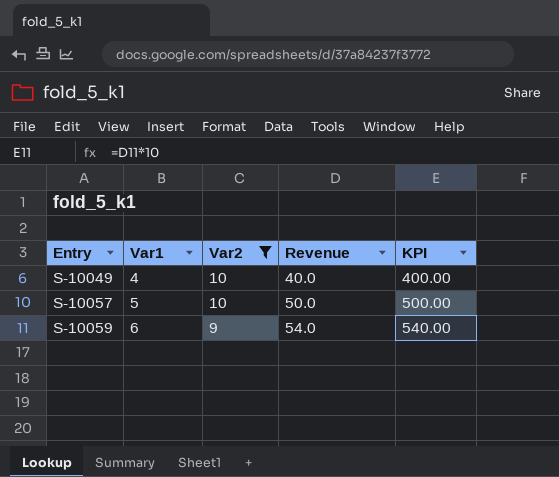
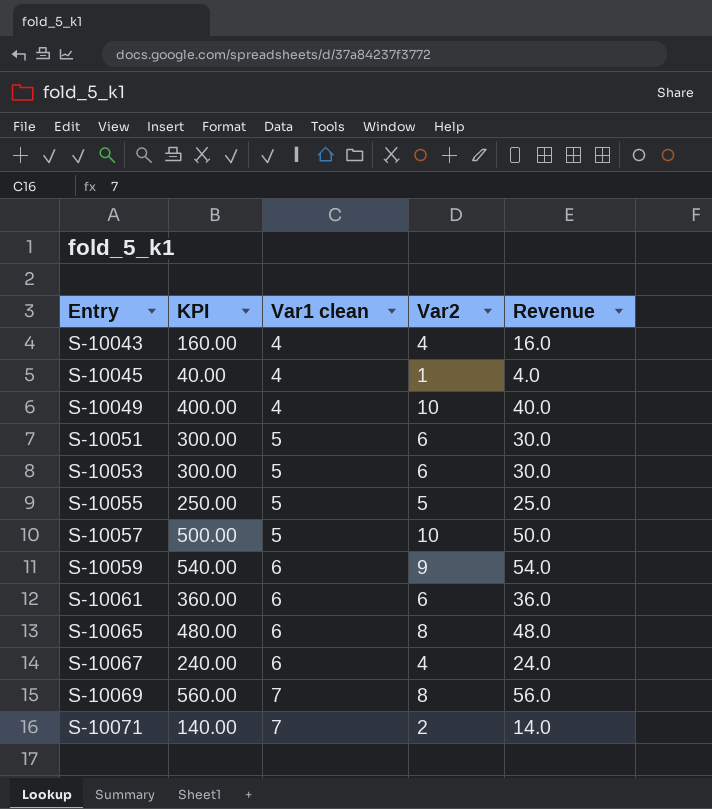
filter: Var2 >= 9 -> none
column KPI | position: 5 -> 2
column name: Var1 -> Var1 clean

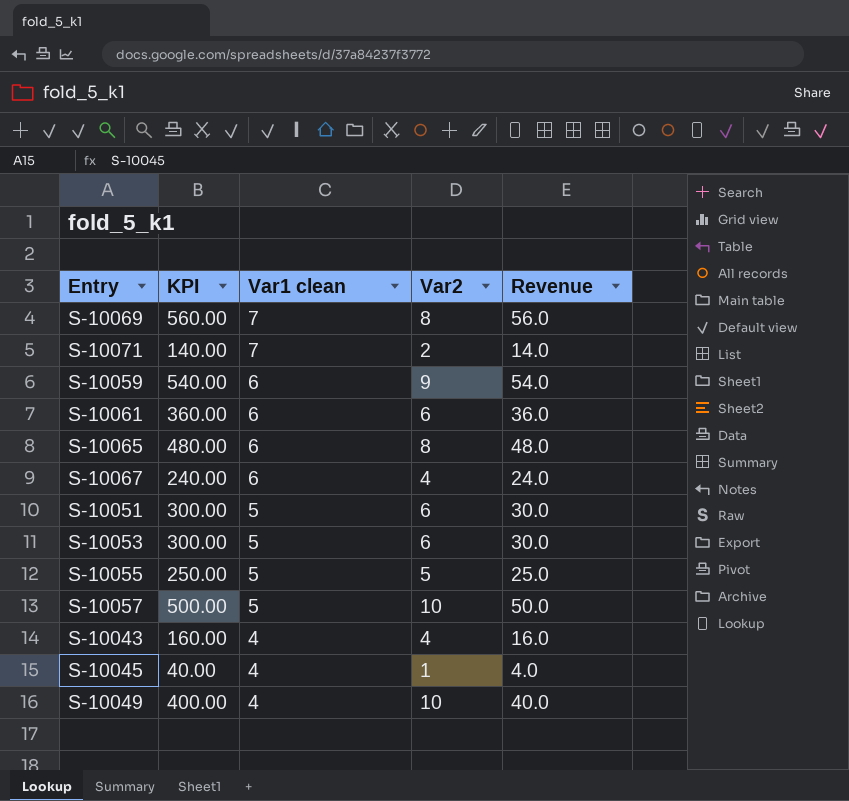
row order: Entry ascending -> Var1 clean descending

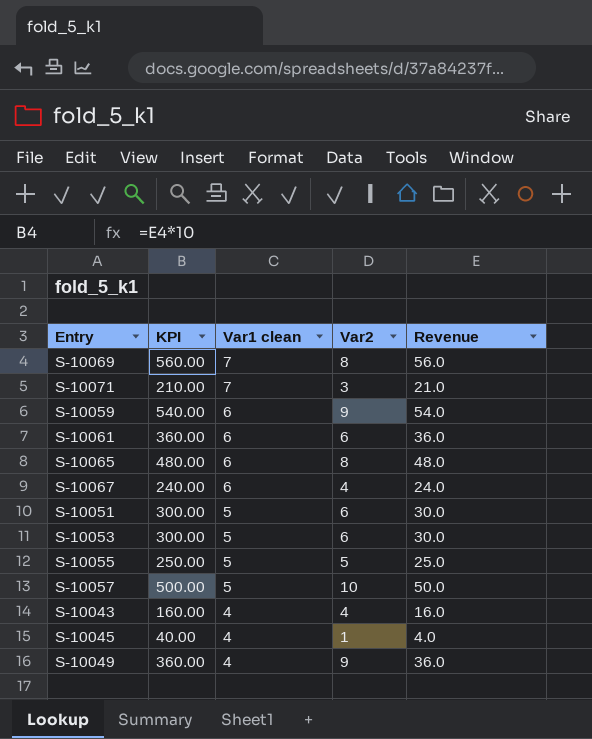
S-10071 | KPI: 140.00 -> 210.00
S-10071 | Var2: 2 -> 3
S-10071 | Revenue: 14.0 -> 21.0
S-10049 | KPI: 400.00 -> 360.00
S-10049 | Var2: 10 -> 9
S-10049 | Revenue: 40.0 -> 36.0

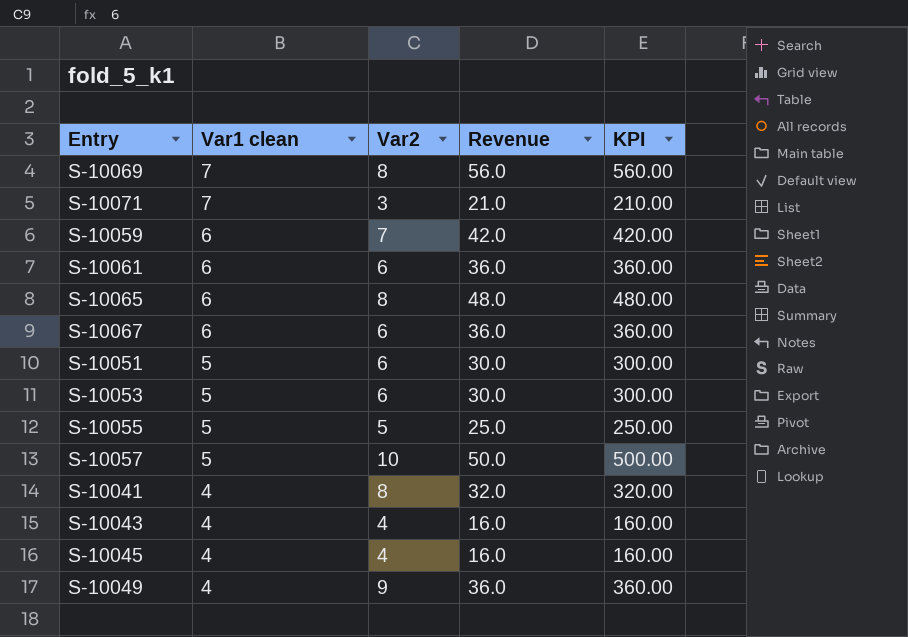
column KPI | position: 2 -> 5
S-10059 | Var2: 9 -> 7
S-10059 | Revenue: 54.0 -> 42.0
S-10059 | KPI: 540.00 -> 420.00
S-10067 | Var2: 4 -> 6
S-10067 | Revenue: 24.0 -> 36.0
S-10067 | KPI: 240.00 -> 360.00
row S-10041: none -> 4 | 8 | 32.0 | 320.00
S-10045 | Var2: 1 -> 4
S-10045 | Revenue: 4.0 -> 16.0
S-10045 | KPI: 40.00 -> 160.00

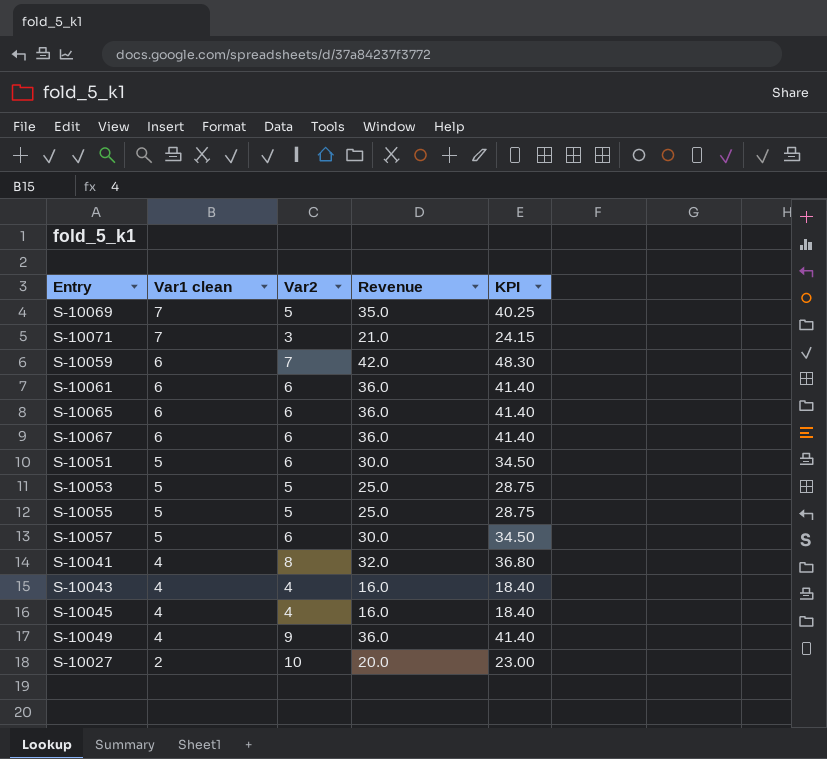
column KPI | formula: [Revenue] * 10 -> [Revenue] * 1.15
S-10069 | Var2: 8 -> 5
S-10069 | Revenue: 56.0 -> 35.0
S-10065 | Var2: 8 -> 6
S-10065 | Revenue: 48.0 -> 36.0
S-10053 | Var2: 6 -> 5
S-10053 | Revenue: 30.0 -> 25.0
S-10057 | Var2: 10 -> 6
S-10057 | Revenue: 50.0 -> 30.0
row S-10027: none -> 2 | 10 | 20.0 | 23.00

